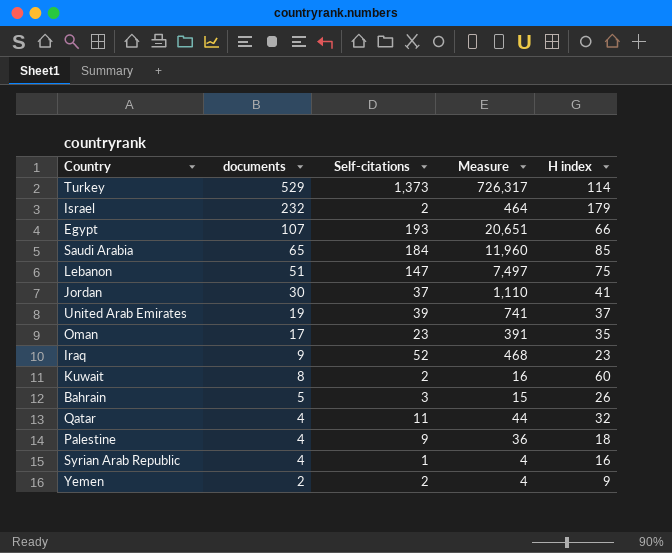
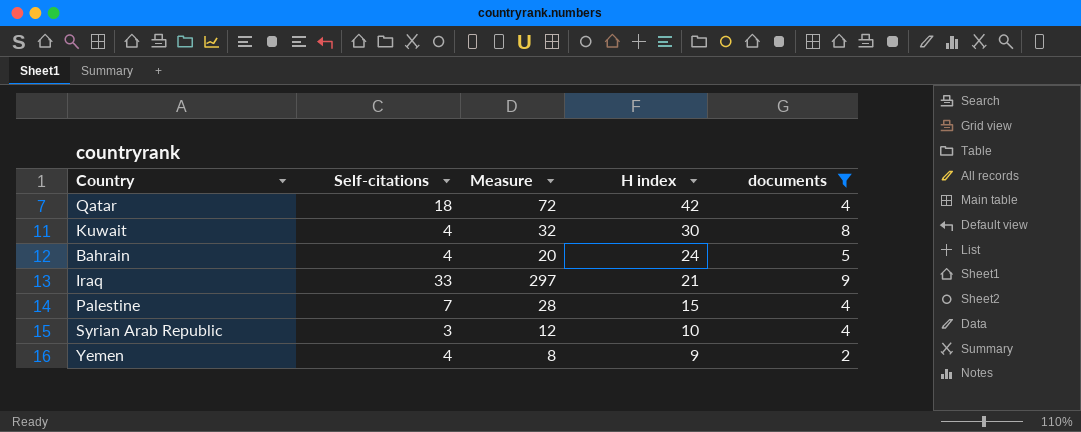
filter: none -> documents <= 9
row order: documents descending -> H index descending
column documents | position: 2 -> 5
Qatar | Self-citations: 11 -> 18
Qatar | Measure: 44 -> 72
Qatar | H index: 32 -> 42
Kuwait | Self-citations: 2 -> 4
Kuwait | Measure: 16 -> 32
Kuwait | H index: 60 -> 30
Bahrain | Self-citations: 3 -> 4
Bahrain | Measure: 15 -> 20
Bahrain | H index: 26 -> 24
Iraq | Self-citations: 52 -> 33
Iraq | Measure: 468 -> 297
Iraq | H index: 23 -> 21
Palestine | Self-citations: 9 -> 7
Palestine | Measure: 36 -> 28
Palestine | H index: 18 -> 15
Syrian Arab Republic | Self-citations: 1 -> 3
Syrian Arab Republic | Measure: 4 -> 12
Syrian Arab Republic | H index: 16 -> 10
Yemen | Self-citations: 2 -> 4
Yemen | Measure: 4 -> 8

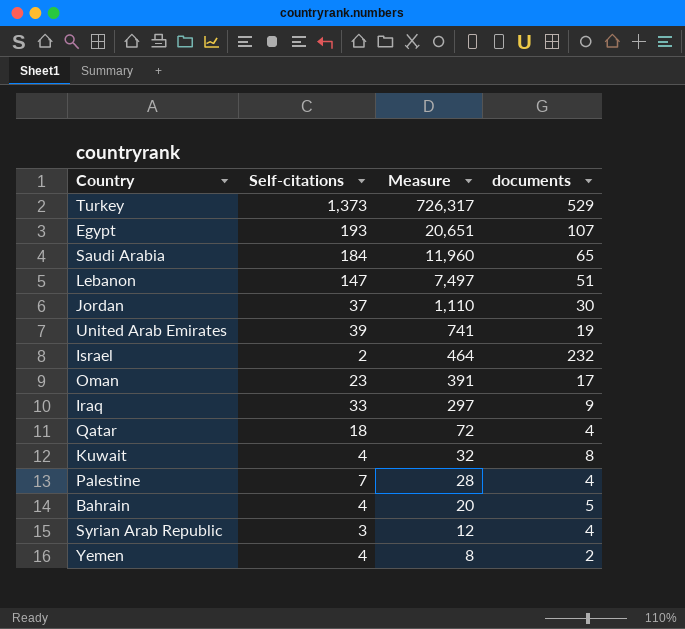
filter: documents <= 9 -> none
row order: H index descending -> Measure descending
column H index | position: 4 -> none

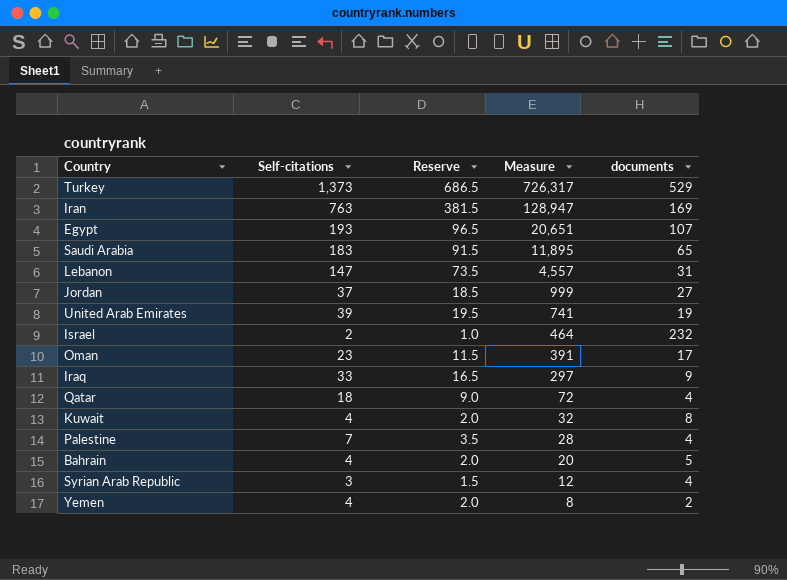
column Reserve | formula: none -> [Self-citations] * 0.5
row Iran: none -> 763 | 381.5 | 128,947 | 169
Saudi Arabia | Self-citations: 184 -> 183
Saudi Arabia | Measure: 11,960 -> 11,895
Lebanon | Measure: 7,497 -> 4,557
Lebanon | documents: 51 -> 31
Jordan | Measure: 1,110 -> 999
Jordan | documents: 30 -> 27

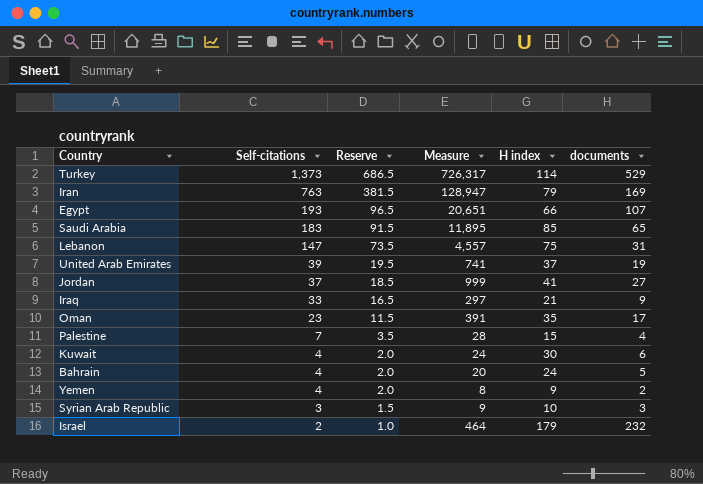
row order: Measure descending -> Self-citations descending
column H index | position: none -> 5
row Qatar: 18 | 9.0 | 72 | 4 -> none
Kuwait | Measure: 32 -> 24
Kuwait | documents: 8 -> 6
Syrian Arab Republic | Measure: 12 -> 9
Syrian Arab Republic | documents: 4 -> 3

